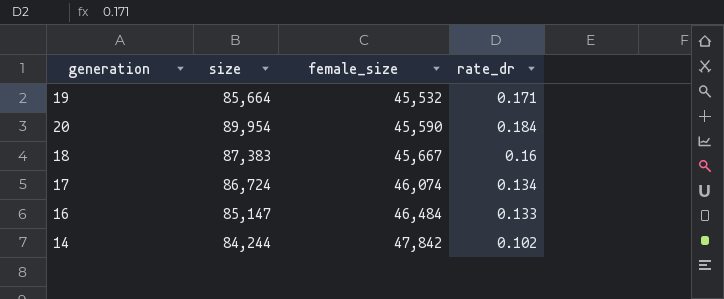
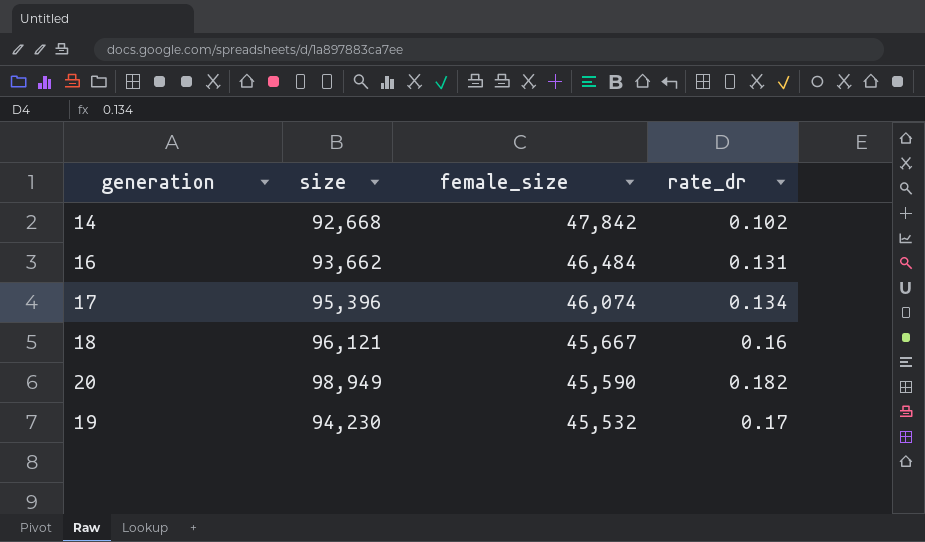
row order: female_size ascending -> female_size descending
14 | size: 84,244 -> 92,668
16 | size: 85,147 -> 93,662
16 | rate_dr: 0.133 -> 0.131
17 | size: 86,724 -> 95,396
18 | size: 87,383 -> 96,121
20 | size: 89,954 -> 98,949
20 | rate_dr: 0.184 -> 0.182
19 | size: 85,664 -> 94,230
19 | rate_dr: 0.171 -> 0.17

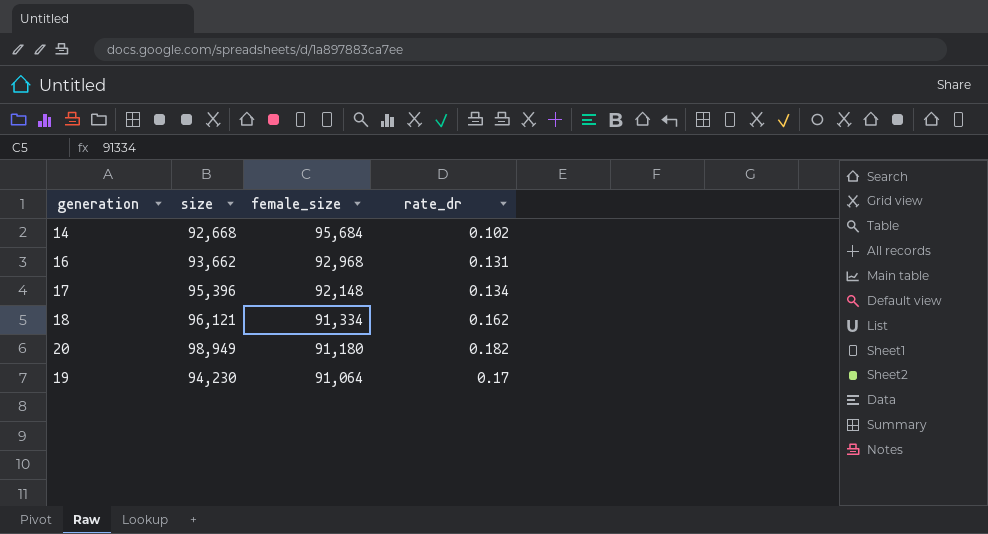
14 | female_size: 47,842 -> 95,684
16 | female_size: 46,484 -> 92,968
17 | female_size: 46,074 -> 92,148
18 | female_size: 45,667 -> 91,334
18 | rate_dr: 0.16 -> 0.162
20 | female_size: 45,590 -> 91,180
19 | female_size: 45,532 -> 91,064

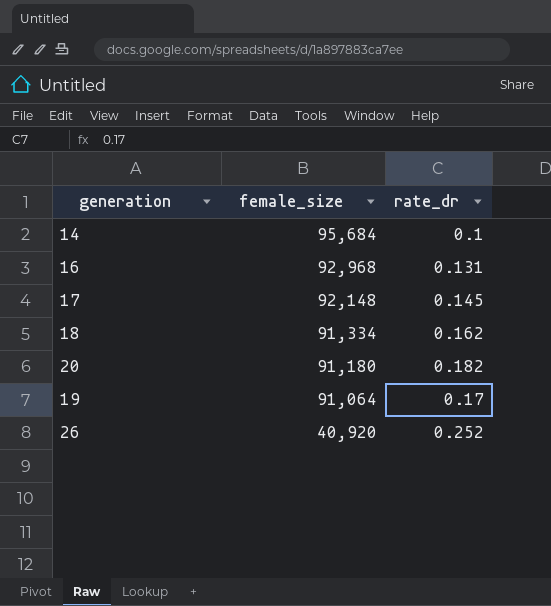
column size | position: 2 -> none
14 | rate_dr: 0.102 -> 0.1
17 | rate_dr: 0.134 -> 0.145
row 26: none -> 40,920 | 0.252

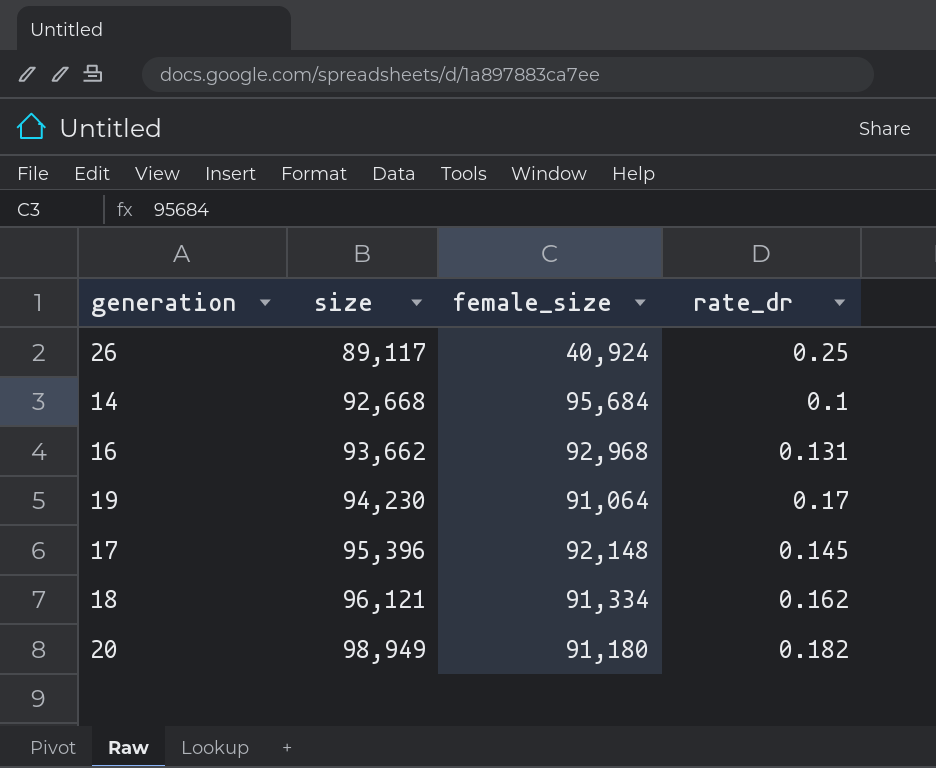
row order: female_size descending -> size ascending
column size | position: none -> 2
26 | female_size: 40,920 -> 40,924
26 | rate_dr: 0.252 -> 0.25

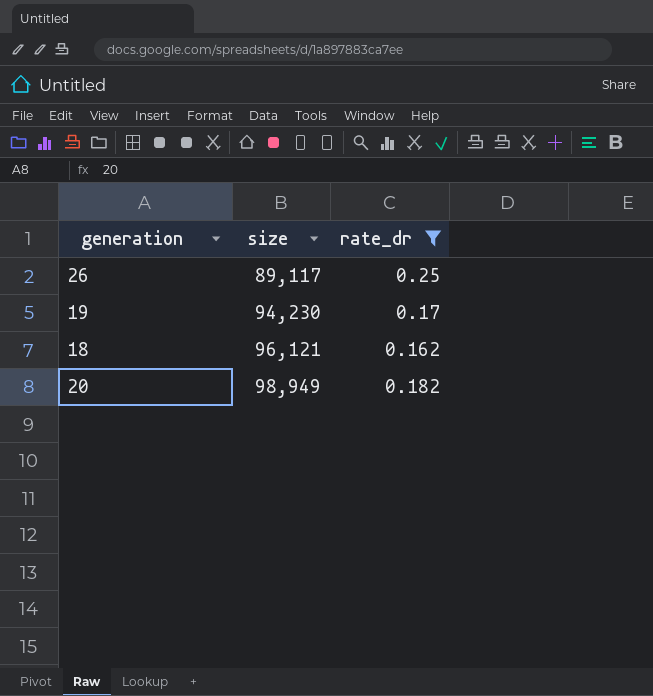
filter: none -> rate_dr >= 0.162
column female_size | position: 3 -> none

